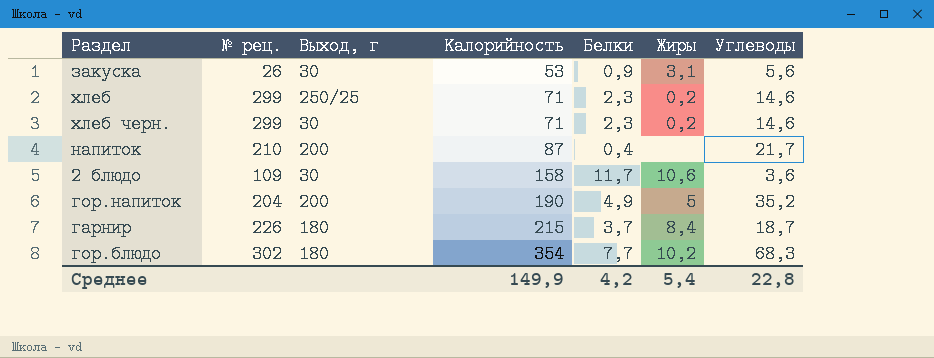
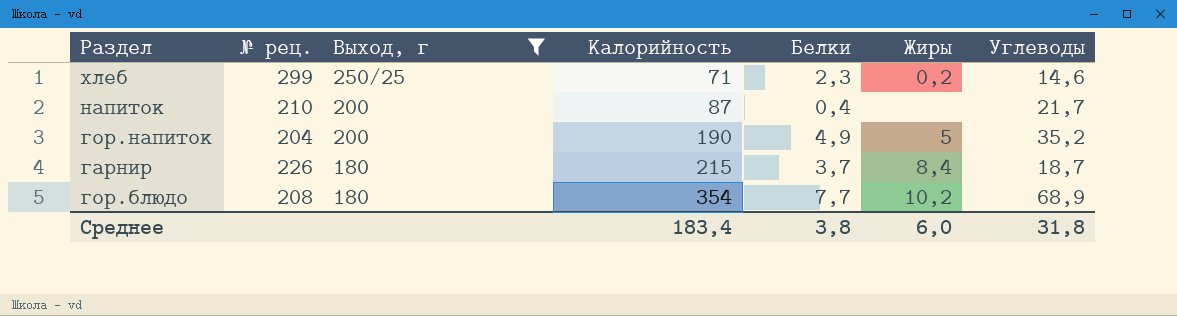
filter: none -> Выход, г != 30
гор.блюдо | № рец.: 302 -> 208
гор.блюдо | Углеводы: 68,3 -> 68,9
Среднее | Калорийность: 149,9 -> 183,4
Среднее | Белки: 4,2 -> 3,8
Среднее | Жиры: 5,4 -> 6,0
Среднее | Углеводы: 22,8 -> 31,8

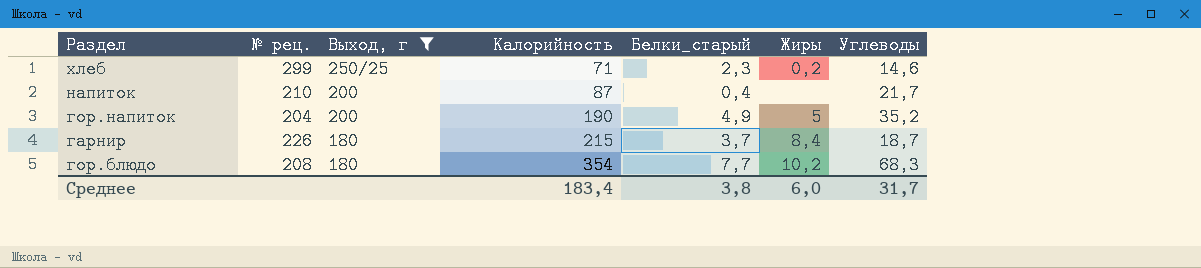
column name: Белки -> Белки_старый
гор.блюдо | Углеводы: 68,9 -> 68,3
Среднее | Углеводы: 31,8 -> 31,7

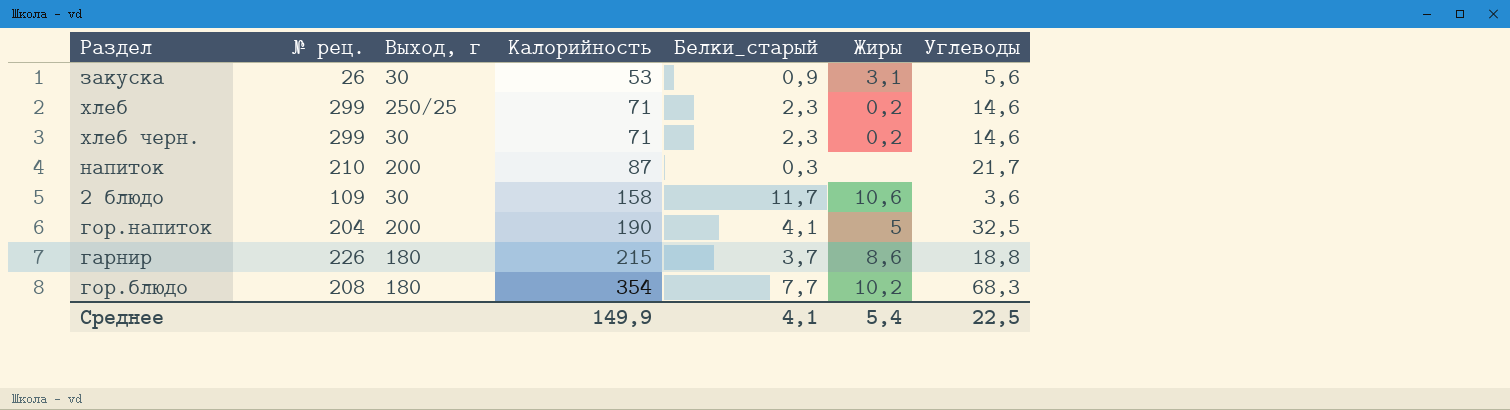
filter: Выход, г != 30 -> none
напиток | Белки_старый: 0,4 -> 0,3
гор.напиток | Белки_старый: 4,9 -> 4,1
гор.напиток | Углеводы: 35,2 -> 32,5
гарнир | Жиры: 8,4 -> 8,6
гарнир | Углеводы: 18,7 -> 18,8
Среднее | Калорийность: 183,4 -> 149,9
Среднее | Белки_старый: 3,8 -> 4,1
Среднее | Жиры: 6,0 -> 5,4
Среднее | Углеводы: 31,7 -> 22,5

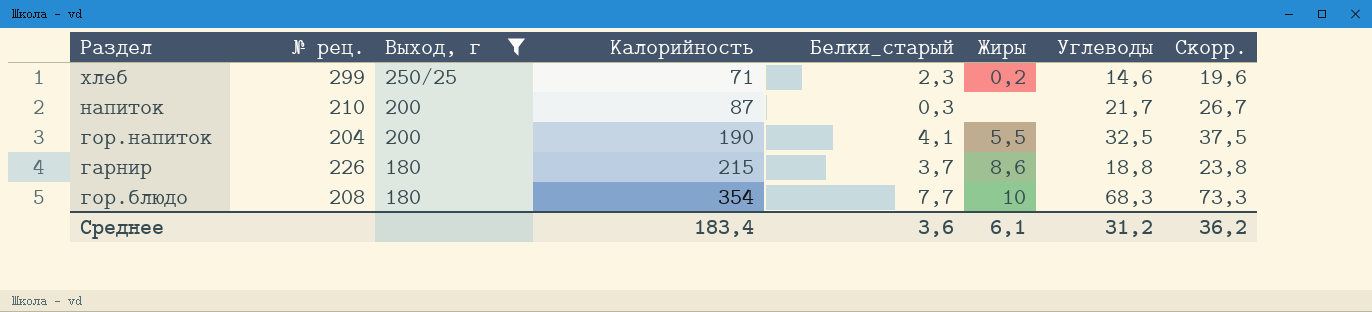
filter: none -> Выход, г != 30
column Скорр. | formula: none -> [Углеводы] + 5
гор.напиток | Жиры: 5 -> 5,5
гор.блюдо | Жиры: 10,2 -> 10
Среднее | Калорийность: 149,9 -> 183,4
Среднее | Белки_старый: 4,1 -> 3,6
Среднее | Жиры: 5,4 -> 6,1
Среднее | Углеводы: 22,5 -> 31,2

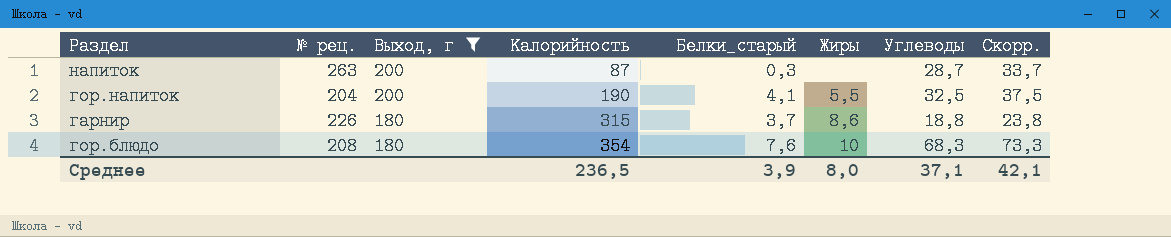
row хлеб: 299 | 250/25 | 71 | 2,3 | 0,2 | 14,6 | 19,6 -> none
напиток | № рец.: 210 -> 263
напиток | Углеводы: 21,7 -> 28,7
напиток | Скорр.: 26,7 -> 33,7
гарнир | Калорийность: 215 -> 315
гор.блюдо | Белки_старый: 7,7 -> 7,6
Среднее | Калорийность: 183,4 -> 236,5
Среднее | Белки_старый: 3,6 -> 3,9
Среднее | Жиры: 6,1 -> 8,0
Среднее | Углеводы: 31,2 -> 37,1
Среднее | Скорр.: 36,2 -> 42,1

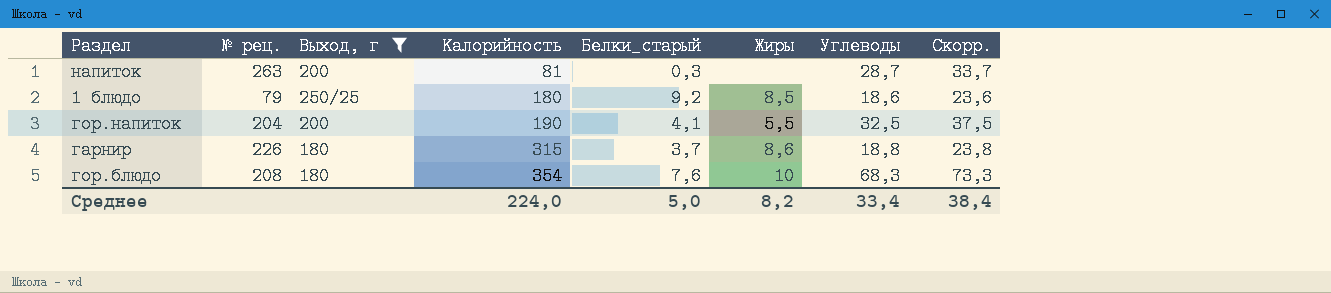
напиток | Калорийность: 87 -> 81
row 1 блюдо: none -> 79 | 250/25 | 180 | 9,2 | 8,5 | 18,6 | 23,6
Среднее | Калорийность: 236,5 -> 224,0
Среднее | Белки_старый: 3,9 -> 5,0
Среднее | Жиры: 8,0 -> 8,2
Среднее | Углеводы: 37,1 -> 33,4
Среднее | Скорр.: 42,1 -> 38,4

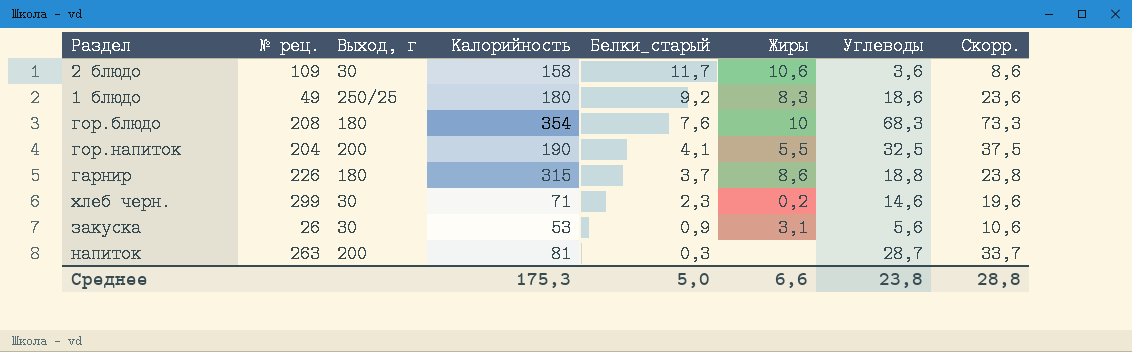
filter: Выход, г != 30 -> none
row order: Калорийность ascending -> Белки_старый descending
1 блюдо | № рец.: 79 -> 49
1 блюдо | Жиры: 8,5 -> 8,3
Среднее | Калорийность: 224,0 -> 175,3
Среднее | Жиры: 8,2 -> 6,6
Среднее | Углеводы: 33,4 -> 23,8
Среднее | Скорр.: 38,4 -> 28,8

